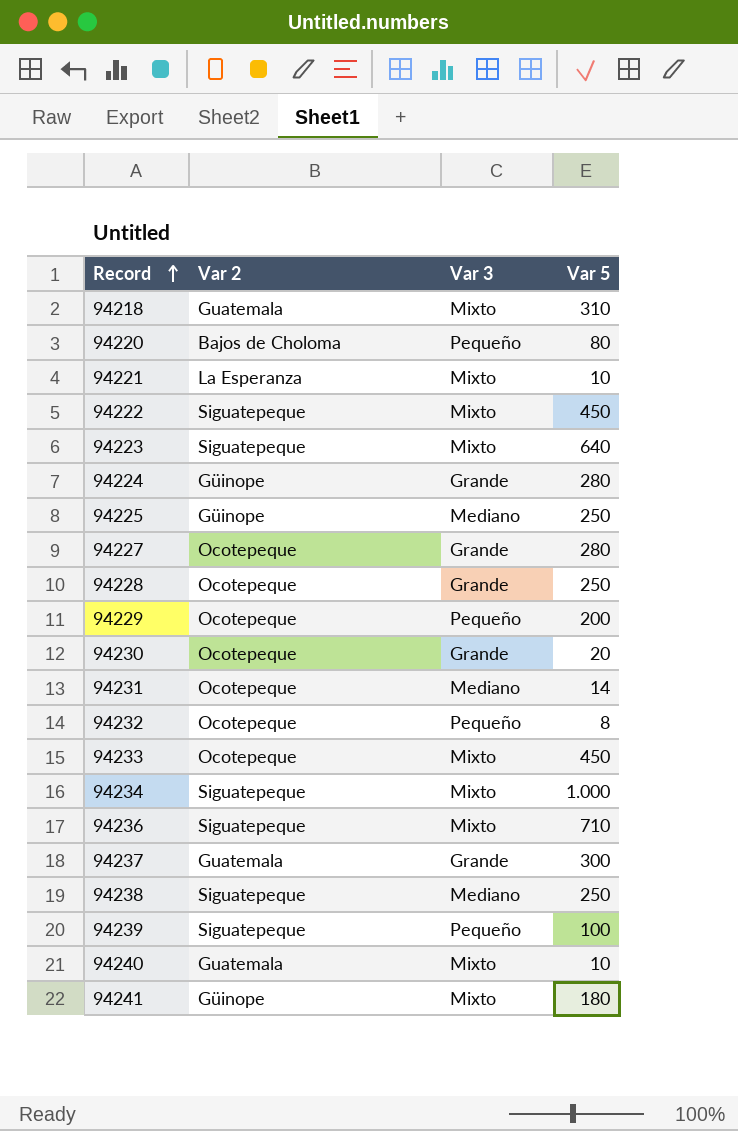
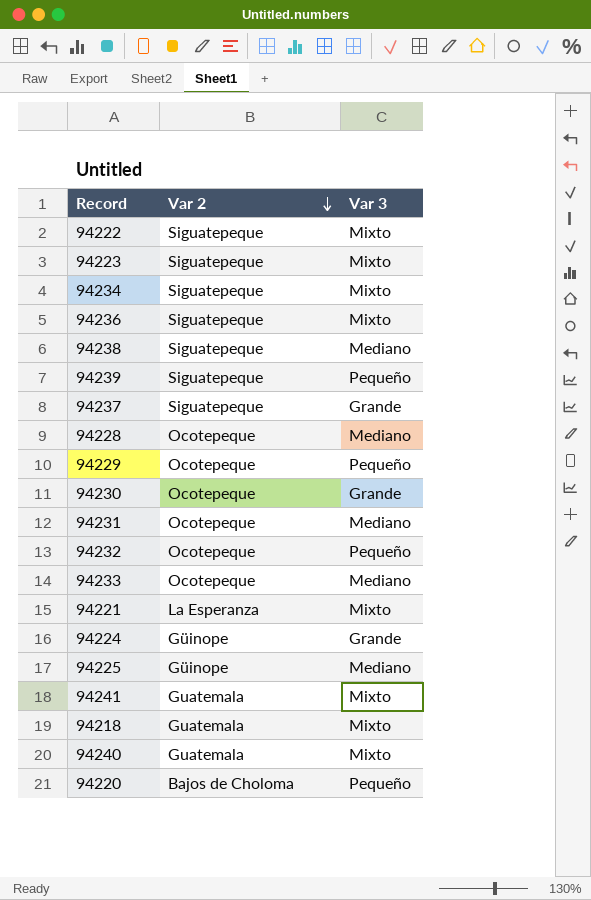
row order: Record ascending -> Var 2 descending
column Var 5 | position: 4 -> none
row 94227: Ocotepeque | Grande | 280 -> none
94237 | Var 2: Guatemala -> Siguatepeque
94228 | Var 3: Grande -> Mediano
94233 | Var 3: Mixto -> Mediano
94241 | Var 2: Güinope -> Guatemala

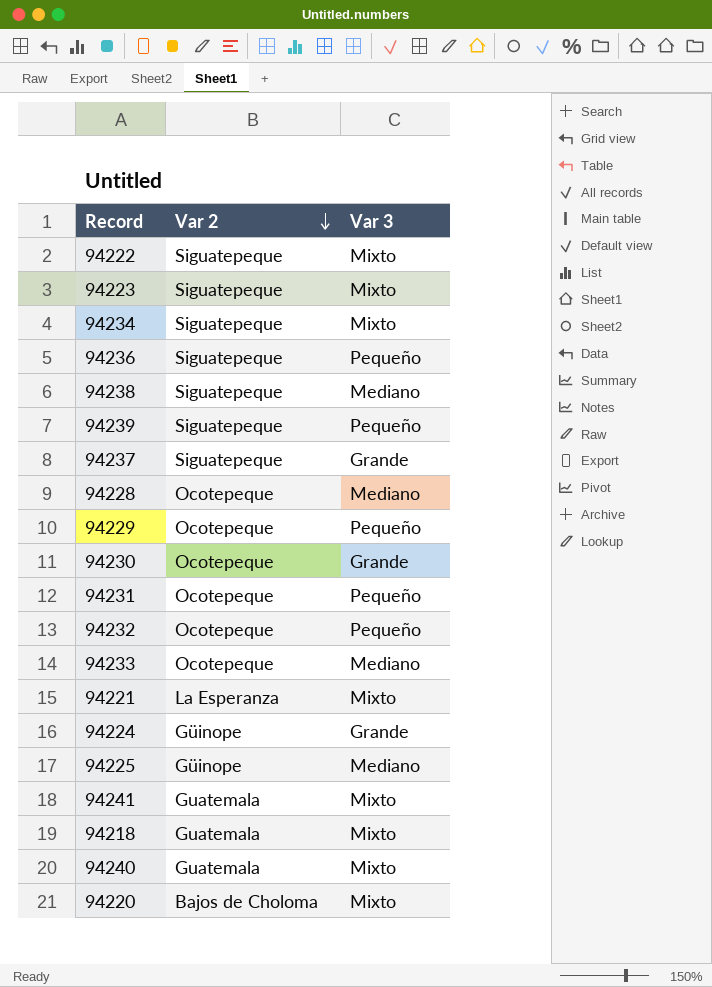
94236 | Var 3: Mixto -> Pequeño
94231 | Var 3: Mediano -> Pequeño
94220 | Var 3: Pequeño -> Mixto

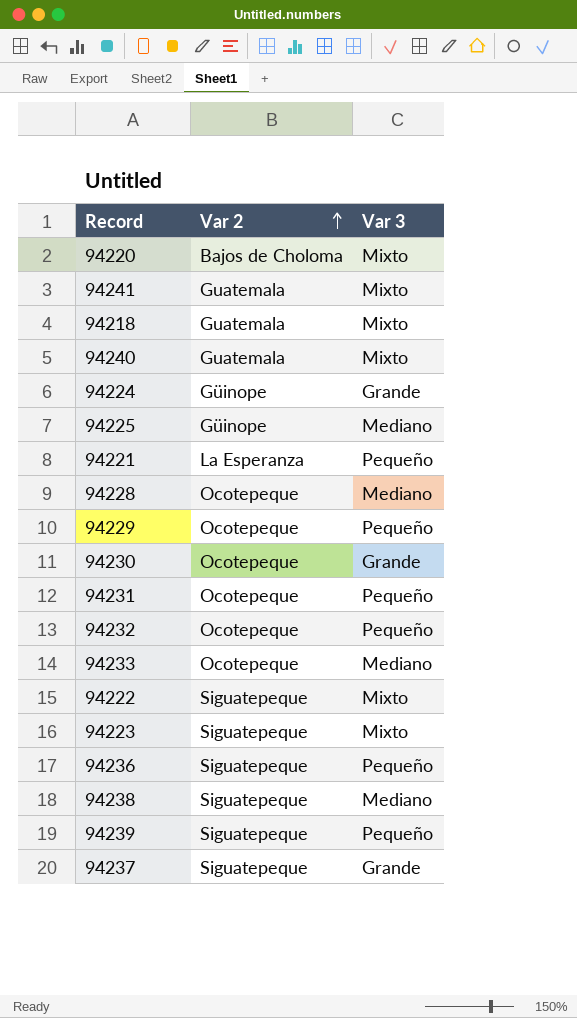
row order: Var 2 descending -> Var 2 ascending
row 94234: Siguatepeque | Mixto -> none
94221 | Var 3: Mixto -> Pequeño

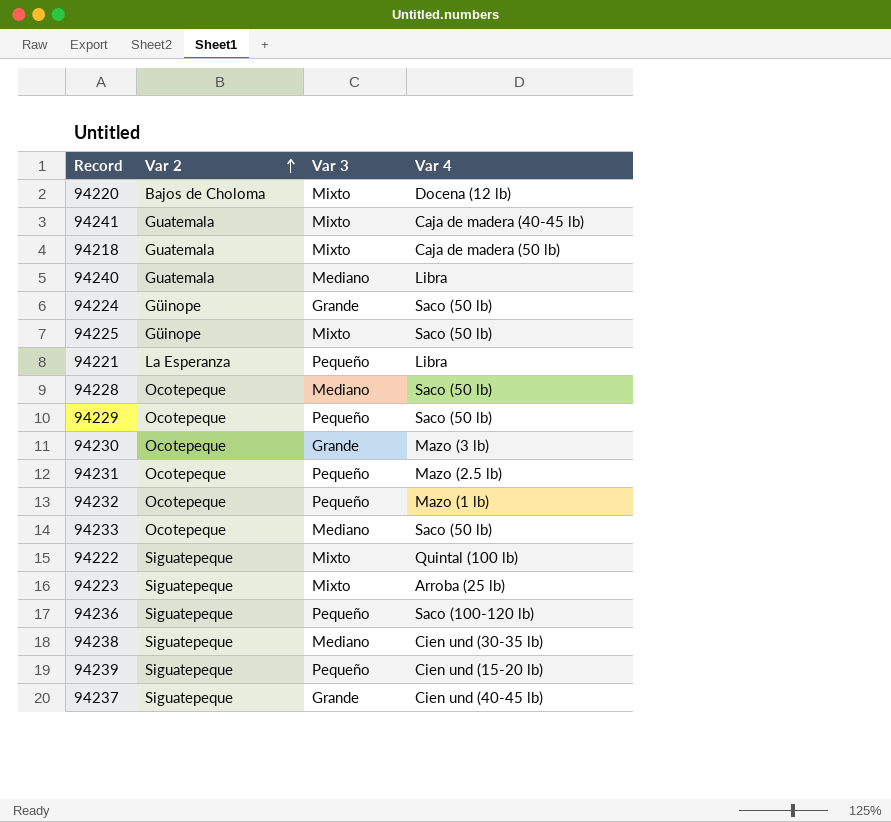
column Var 4 | position: none -> 4
94240 | Var 3: Mixto -> Mediano
94225 | Var 3: Mediano -> Mixto

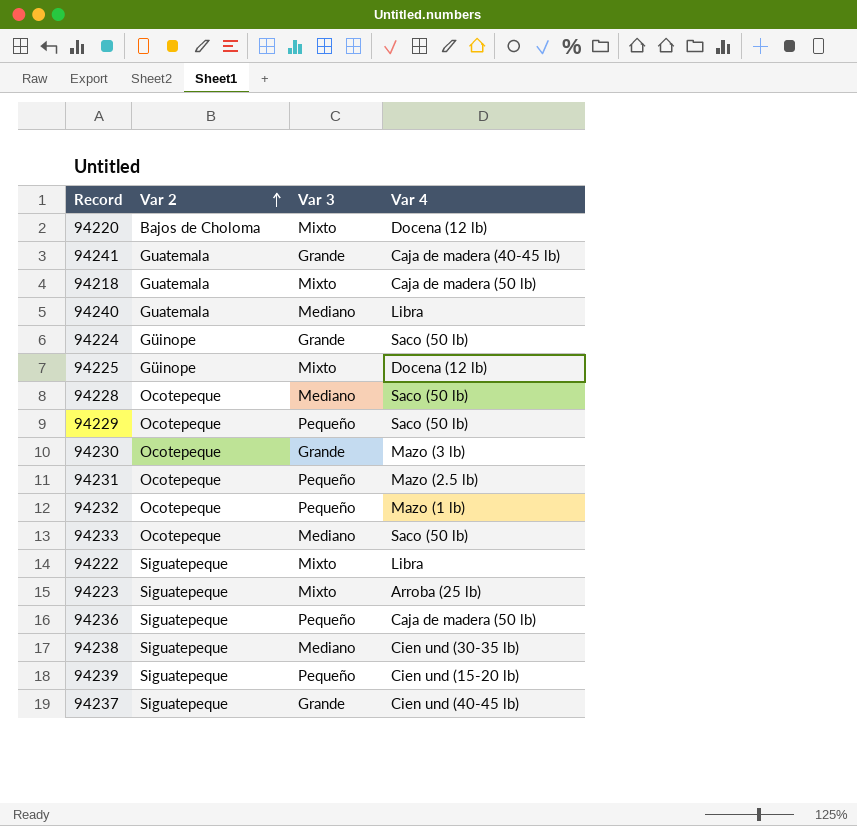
row 94221: La Esperanza | Pequeño | Libra -> none
94241 | Var 3: Mixto -> Grande
94225 | Var 4: Saco (50 lb) -> Docena (12 lb)
94222 | Var 4: Quintal (100 lb) -> Libra
94236 | Var 4: Saco (100-120 lb) -> Caja de madera (50 lb)

